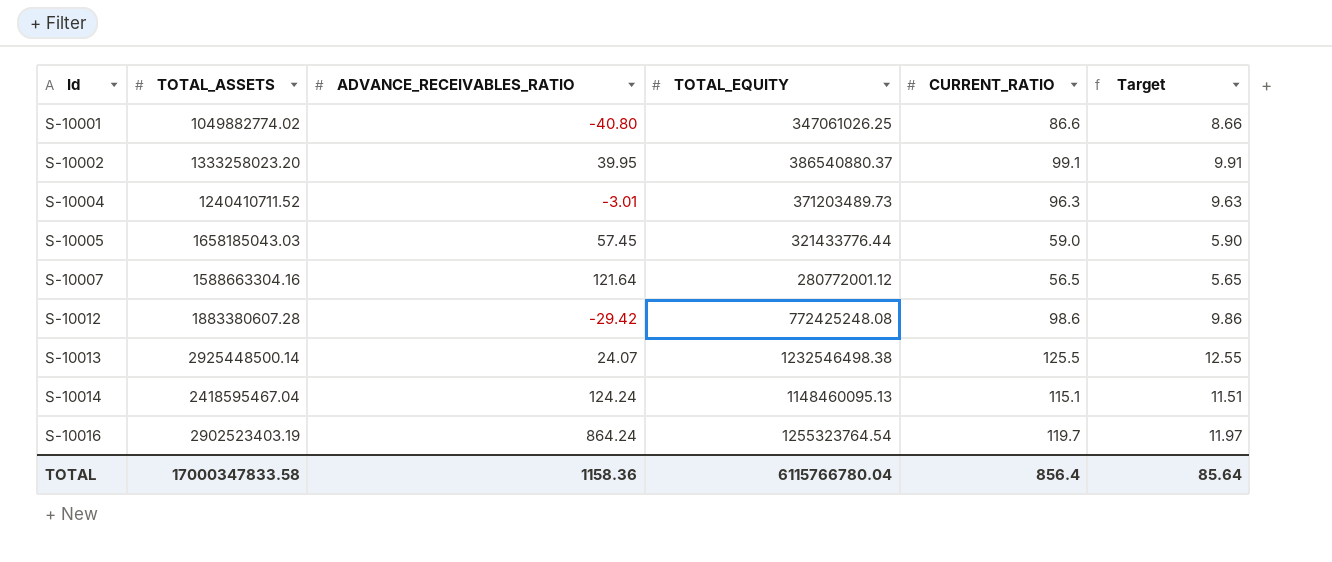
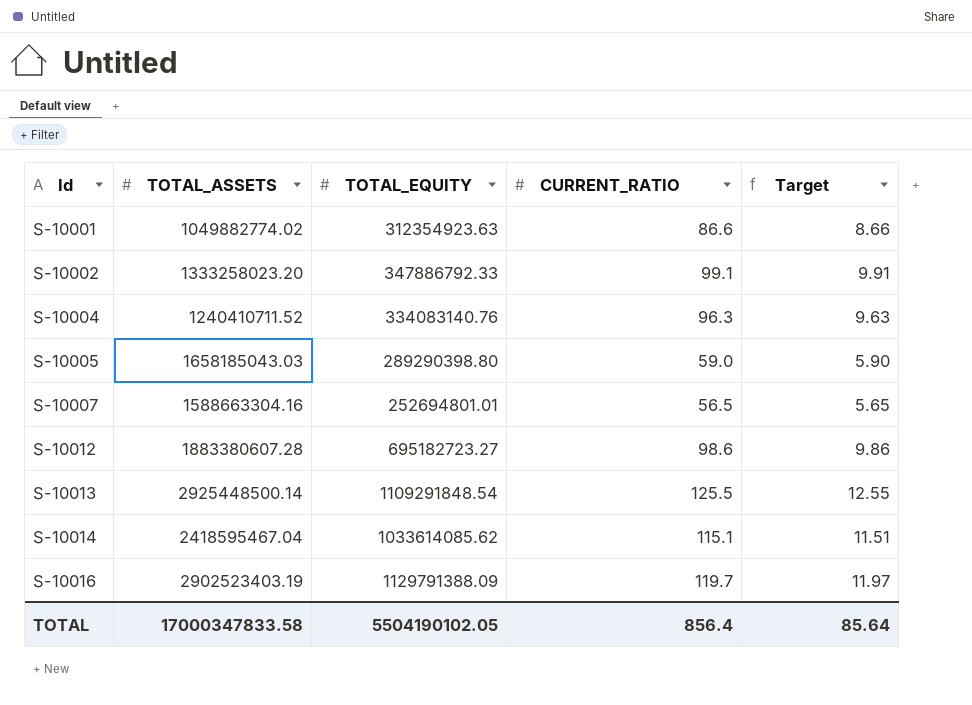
column ADVANCE_RECEIVABLES_RATIO | position: 3 -> none
S-10001 | TOTAL_EQUITY: 347061026.25 -> 312354923.63
S-10002 | TOTAL_EQUITY: 386540880.37 -> 347886792.33
S-10004 | TOTAL_EQUITY: 371203489.73 -> 334083140.76
S-10005 | TOTAL_EQUITY: 321433776.44 -> 289290398.80
S-10007 | TOTAL_EQUITY: 280772001.12 -> 252694801.01
S-10012 | TOTAL_EQUITY: 772425248.08 -> 695182723.27
S-10013 | TOTAL_EQUITY: 1232546498.38 -> 1109291848.54
S-10014 | TOTAL_EQUITY: 1148460095.13 -> 1033614085.62
S-10016 | TOTAL_EQUITY: 1255323764.54 -> 1129791388.09
TOTAL | TOTAL_EQUITY: 6115766780.04 -> 5504190102.05

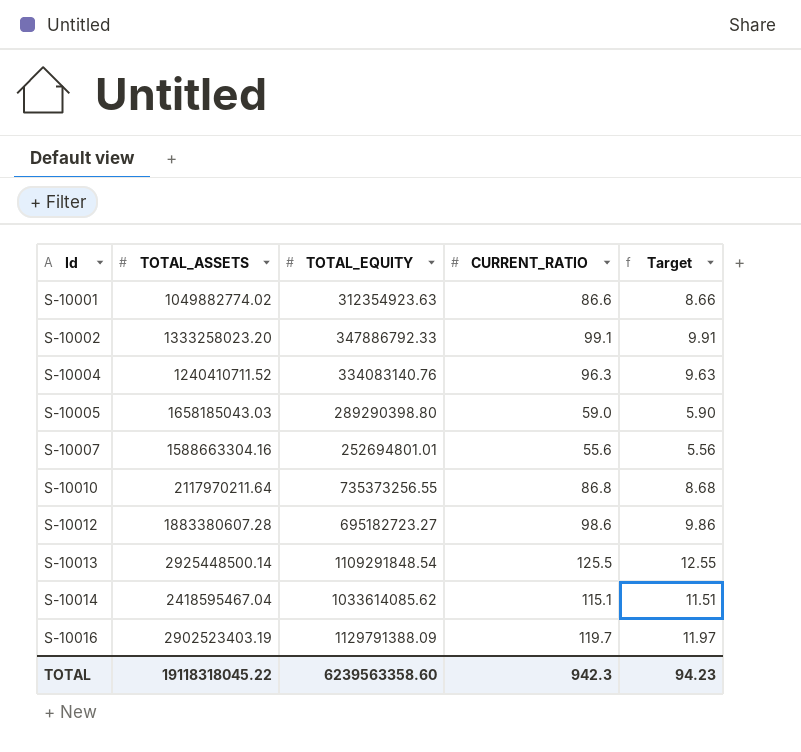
S-10007 | CURRENT_RATIO: 56.5 -> 55.6
S-10007 | Target: 5.65 -> 5.56
row S-10010: none -> 2117970211.64 | 735373256.55 | 86.8 | 8.68
TOTAL | TOTAL_ASSETS: 17000347833.58 -> 19118318045.22
TOTAL | TOTAL_EQUITY: 5504190102.05 -> 6239563358.60
TOTAL | CURRENT_RATIO: 856.4 -> 942.3
TOTAL | Target: 85.64 -> 94.23

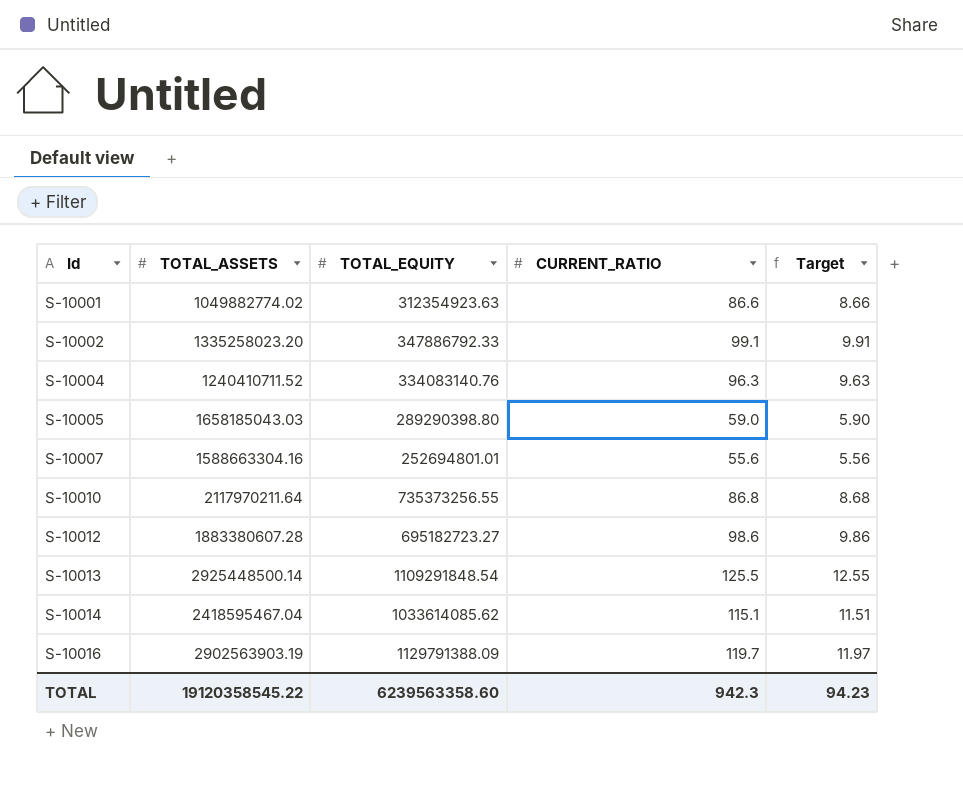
S-10002 | TOTAL_ASSETS: 1333258023.20 -> 1335258023.20
S-10016 | TOTAL_ASSETS: 2902523403.19 -> 2902563903.19
TOTAL | TOTAL_ASSETS: 19118318045.22 -> 19120358545.22

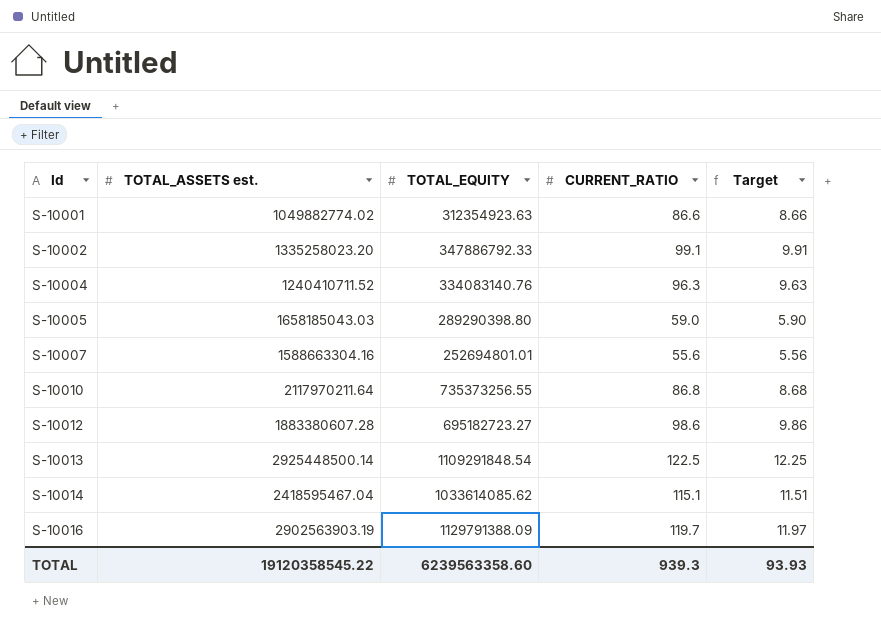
column name: TOTAL_ASSETS -> TOTAL_ASSETS est.
S-10013 | CURRENT_RATIO: 125.5 -> 122.5
S-10013 | Target: 12.55 -> 12.25
TOTAL | CURRENT_RATIO: 942.3 -> 939.3
TOTAL | Target: 94.23 -> 93.93

